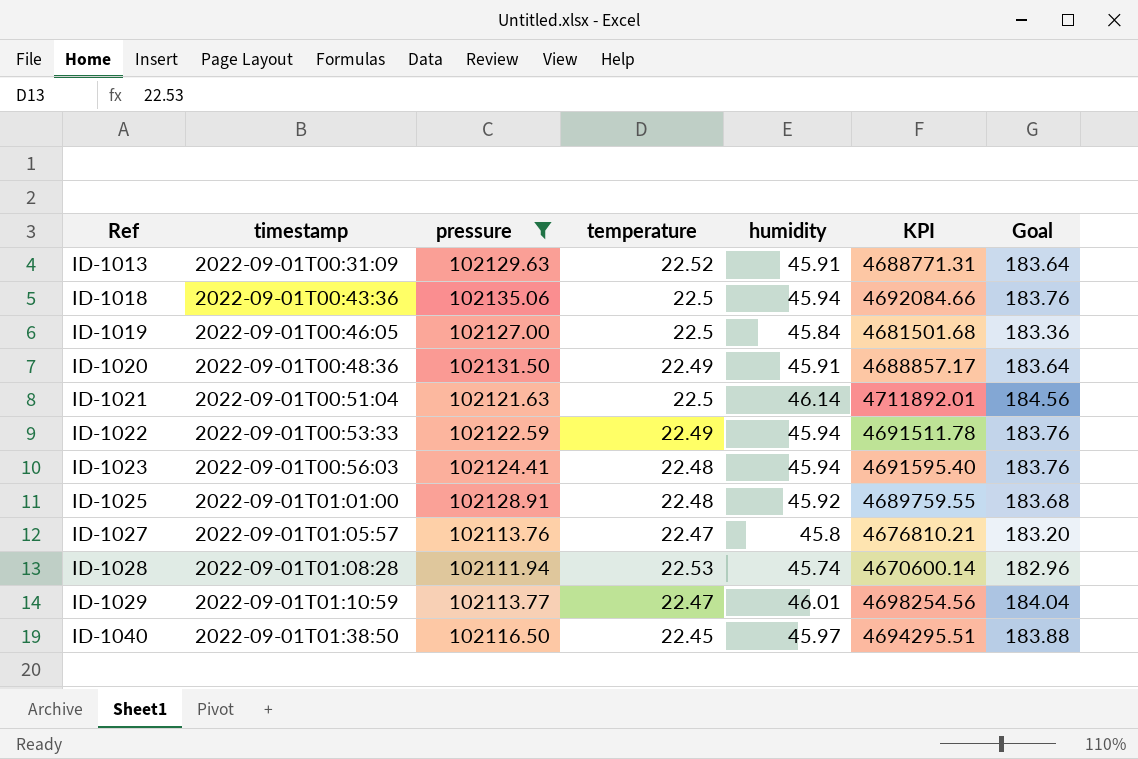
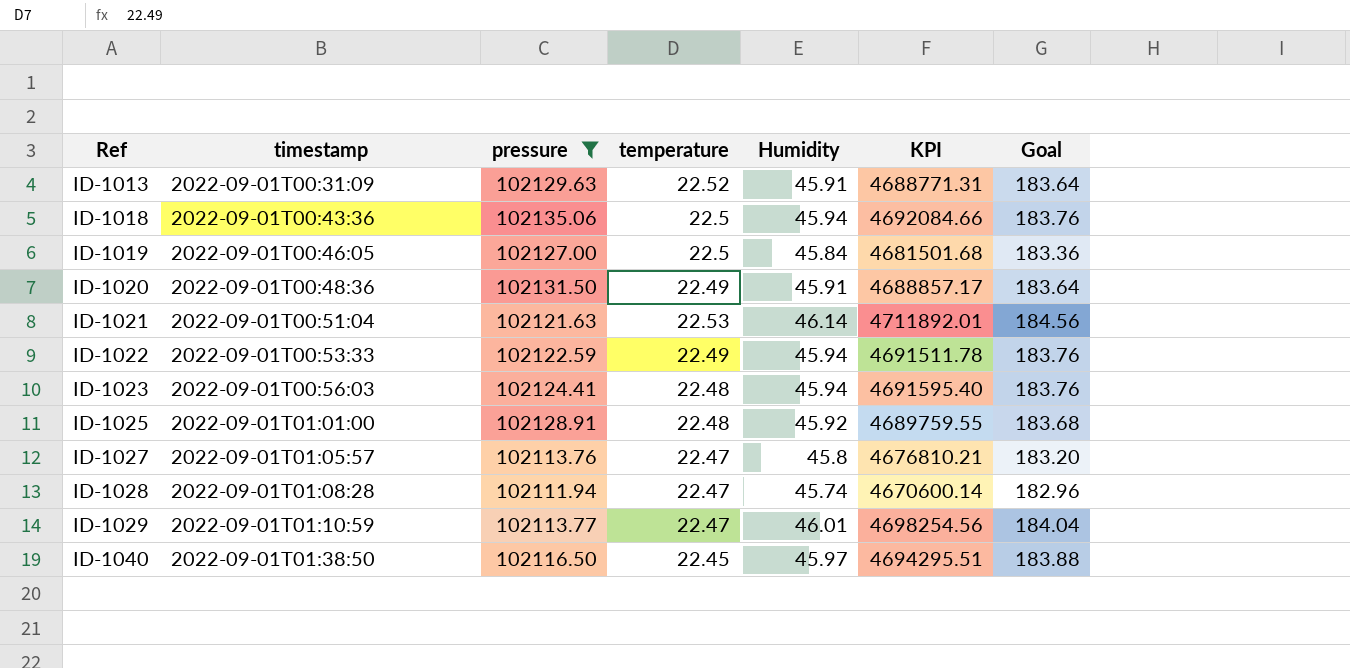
column name: humidity -> Humidity
ID-1021 | temperature: 22.5 -> 22.53
ID-1028 | temperature: 22.53 -> 22.47

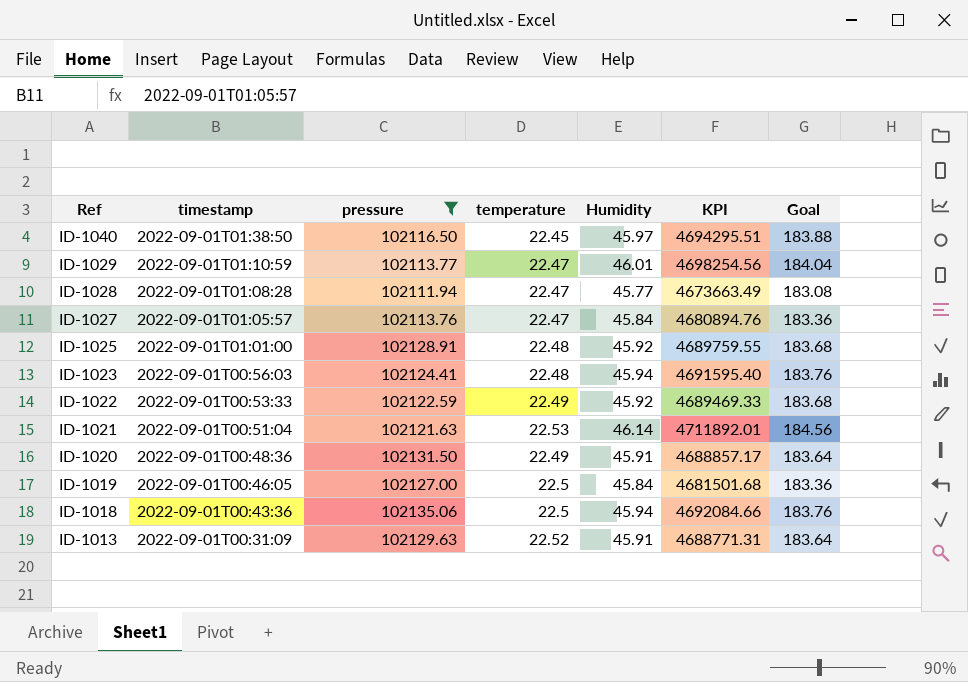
row order: Ref ascending -> Ref descending
ID-1028 | Humidity: 45.74 -> 45.77
ID-1028 | KPI: 4670600.14 -> 4673663.49
ID-1028 | Goal: 182.96 -> 183.08
ID-1027 | Humidity: 45.8 -> 45.84
ID-1027 | KPI: 4676810.21 -> 4680894.76
ID-1027 | Goal: 183.20 -> 183.36
ID-1022 | Humidity: 45.94 -> 45.92
ID-1022 | KPI: 4691511.78 -> 4689469.33
ID-1022 | Goal: 183.76 -> 183.68

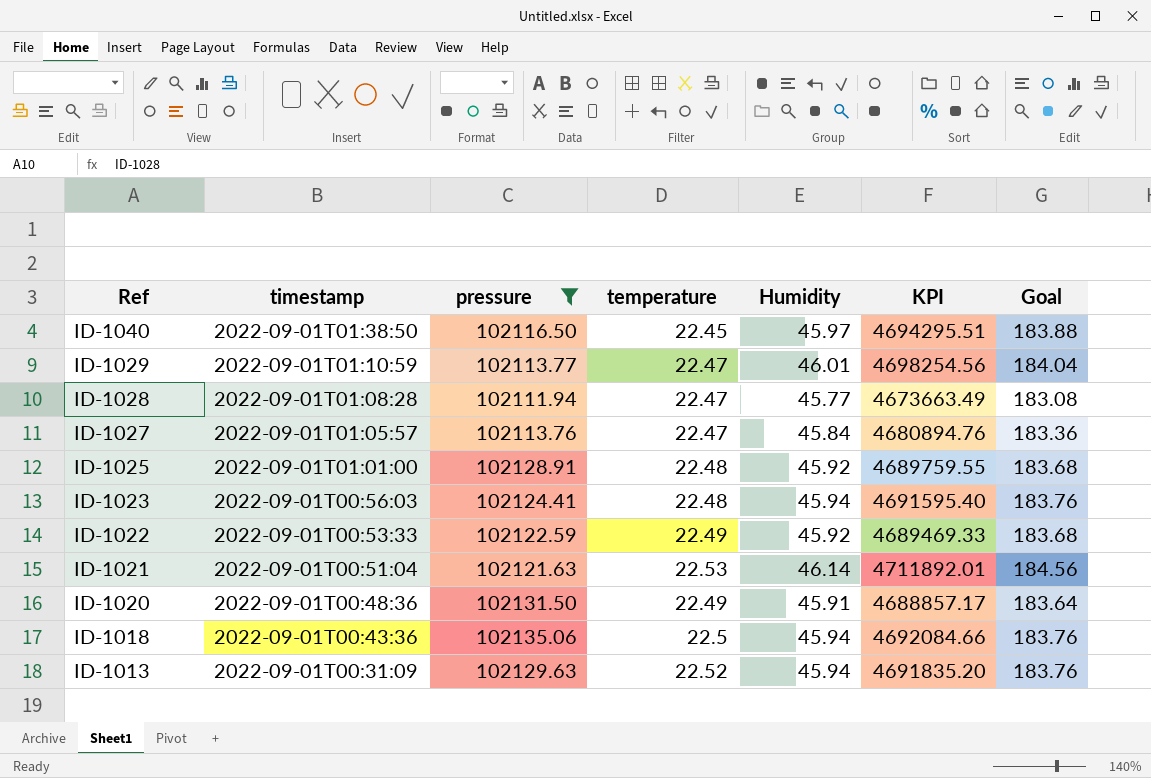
row ID-1019: 2022-09-01T00:46:05 | 102127.00 | 22.5 | 45.84 | 4681501.68 | 183.36 -> none
ID-1013 | Humidity: 45.91 -> 45.94
ID-1013 | KPI: 4688771.31 -> 4691835.20
ID-1013 | Goal: 183.64 -> 183.76

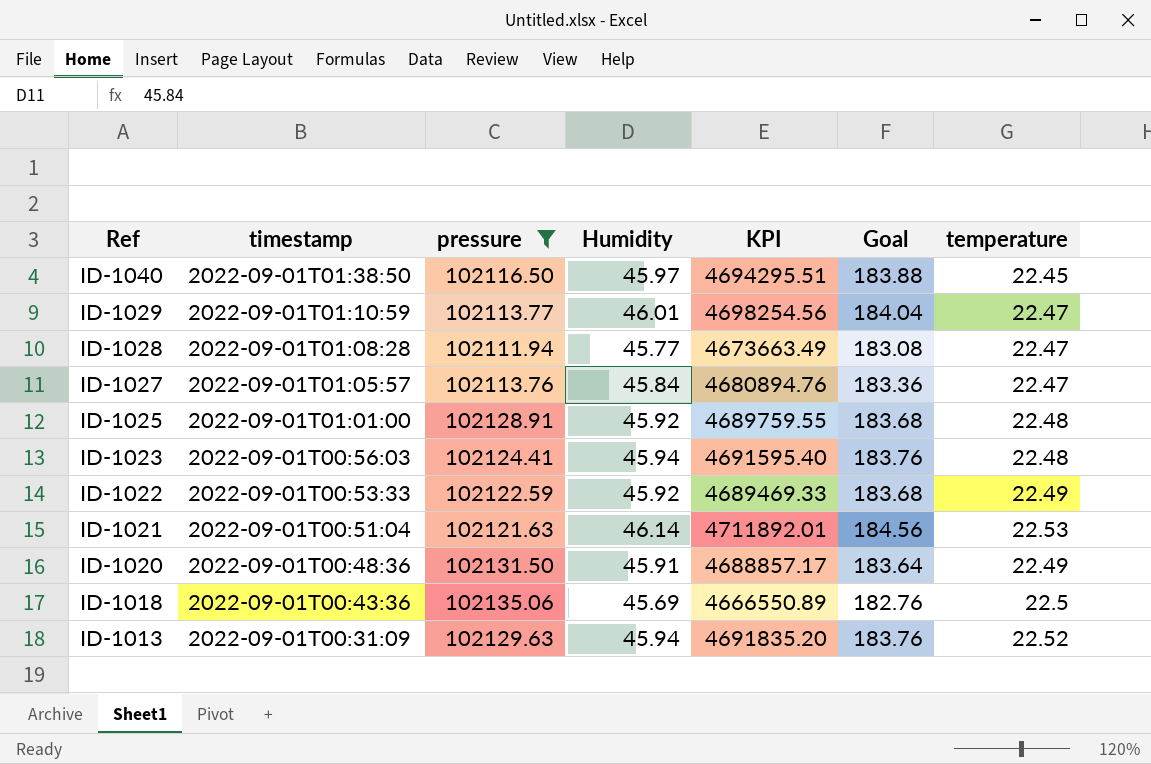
column temperature | position: 4 -> 7
ID-1018 | Humidity: 45.94 -> 45.69
ID-1018 | KPI: 4692084.66 -> 4666550.89
ID-1018 | Goal: 183.76 -> 182.76

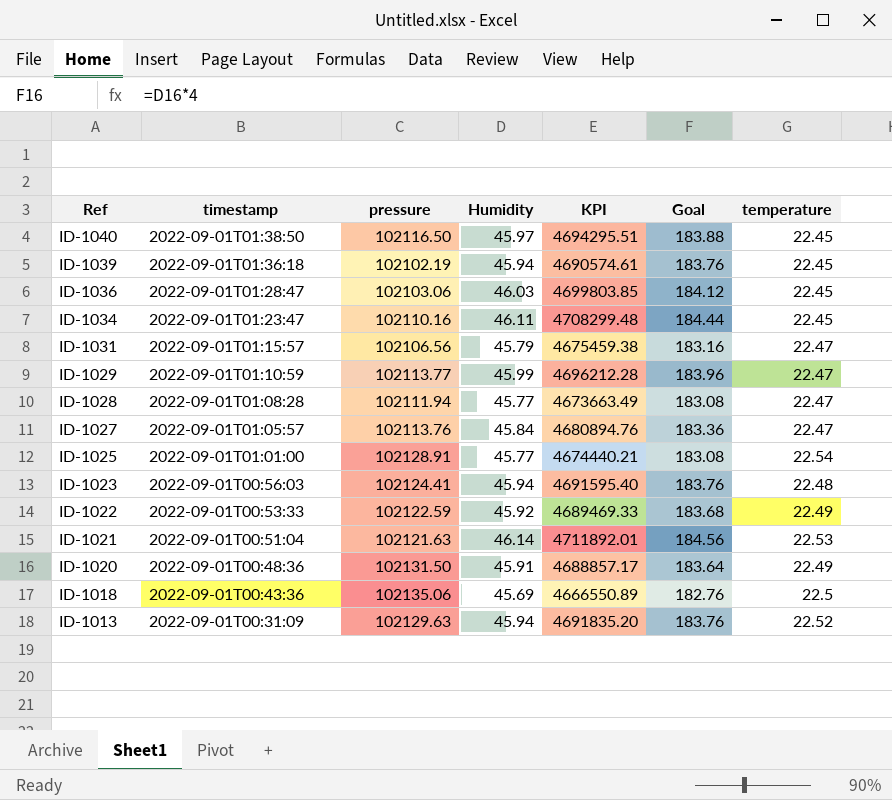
filter: pressure >= 102111.94 -> none
ID-1029 | Humidity: 46.01 -> 45.99
ID-1029 | KPI: 4698254.56 -> 4696212.28
ID-1029 | Goal: 184.04 -> 183.96
ID-1025 | Humidity: 45.92 -> 45.77
ID-1025 | KPI: 4689759.55 -> 4674440.21
ID-1025 | Goal: 183.68 -> 183.08
ID-1025 | temperature: 22.48 -> 22.54

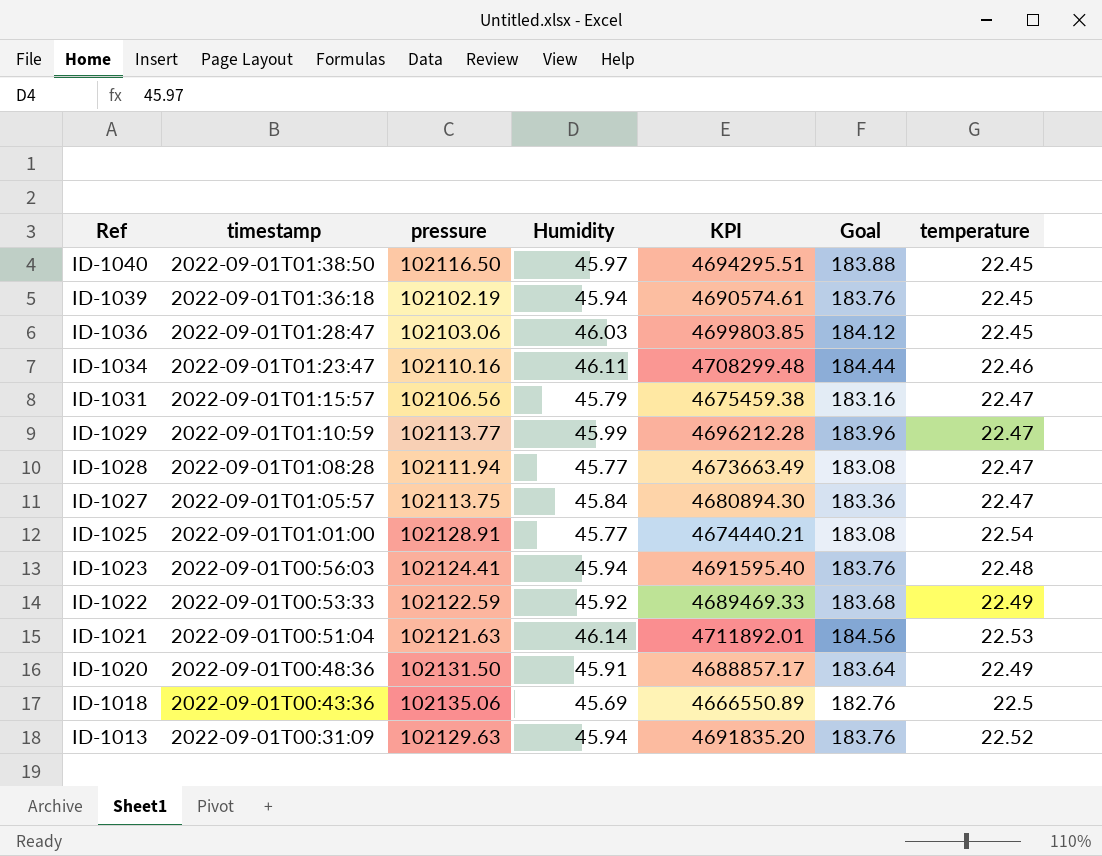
ID-1034 | temperature: 22.45 -> 22.46
ID-1027 | pressure: 102113.76 -> 102113.75
ID-1027 | KPI: 4680894.76 -> 4680894.30

